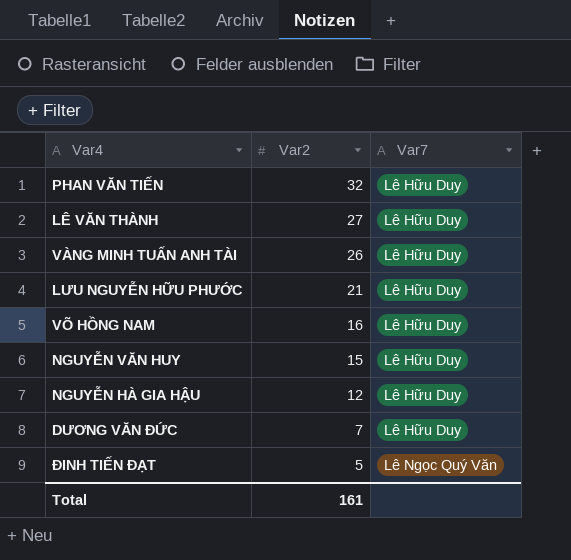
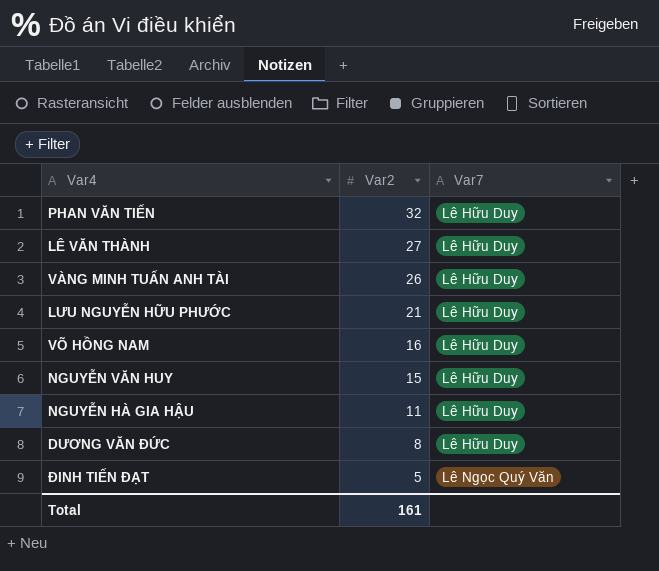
NGUYỄN HÀ GIA HẬU | Var2: 12 -> 11
DƯƠNG VĂN ĐỨC | Var2: 7 -> 8

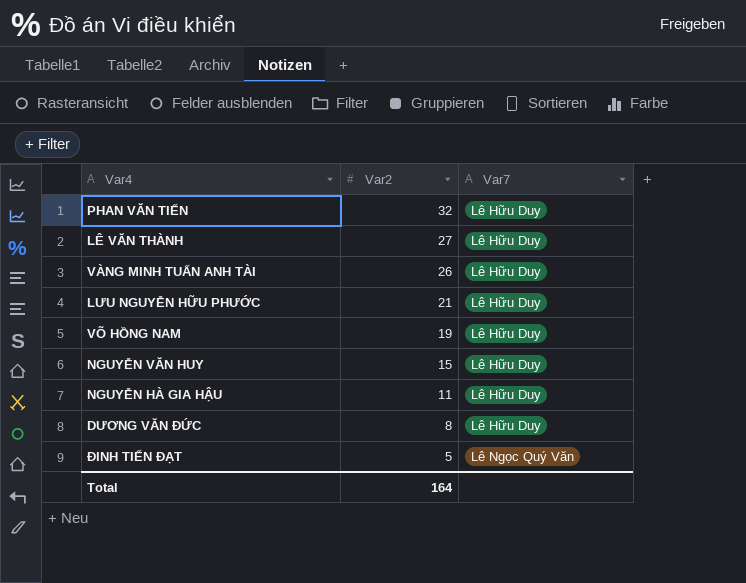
VÕ HỒNG NAM | Var2: 16 -> 19
Total | Var2: 161 -> 164

